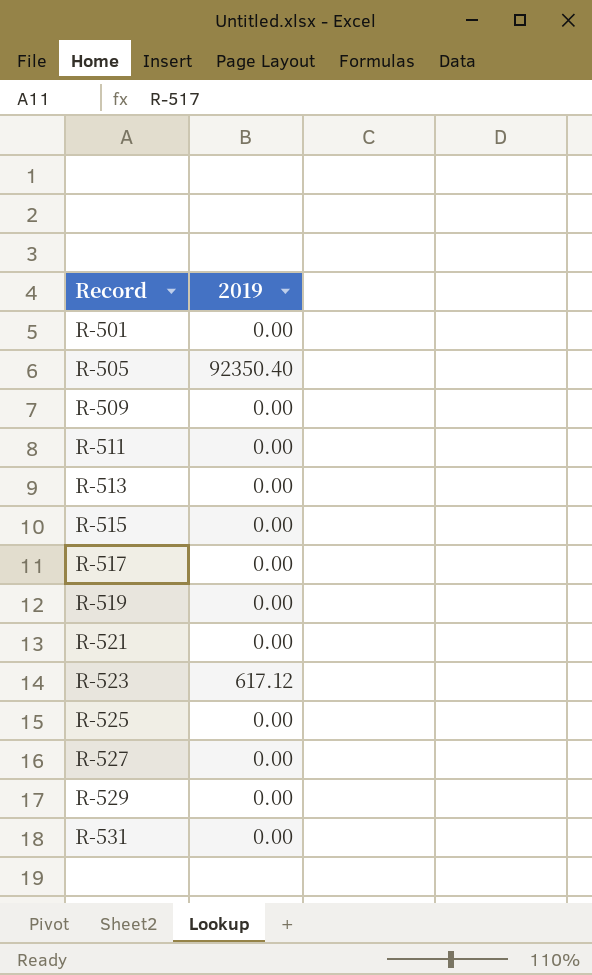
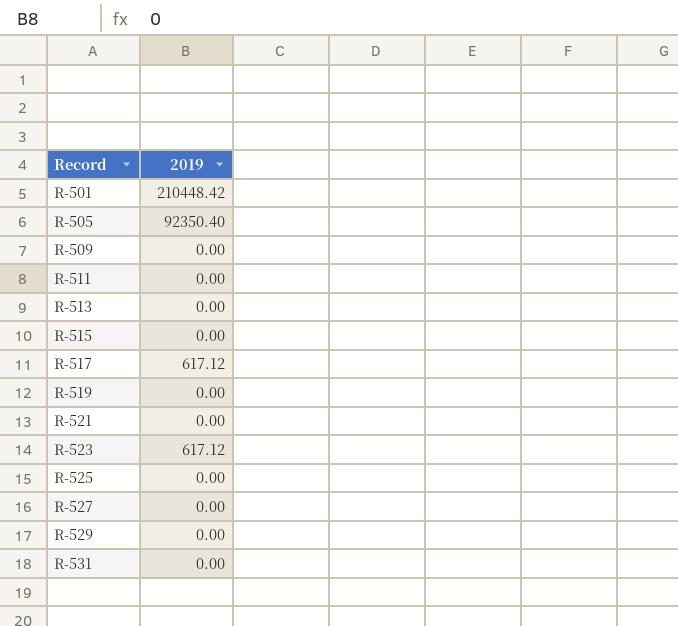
R-501 | 2019: 0.00 -> 210448.42
R-517 | 2019: 0.00 -> 617.12

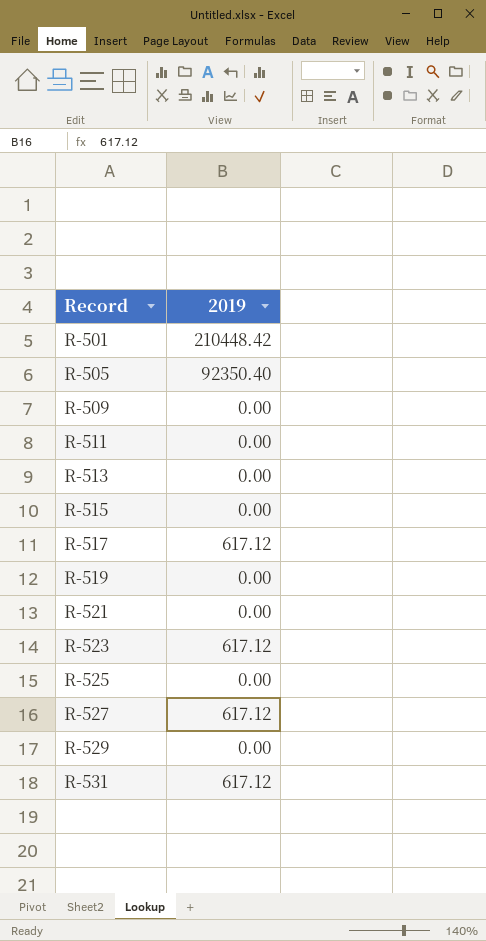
R-527 | 2019: 0.00 -> 617.12
R-531 | 2019: 0.00 -> 617.12

